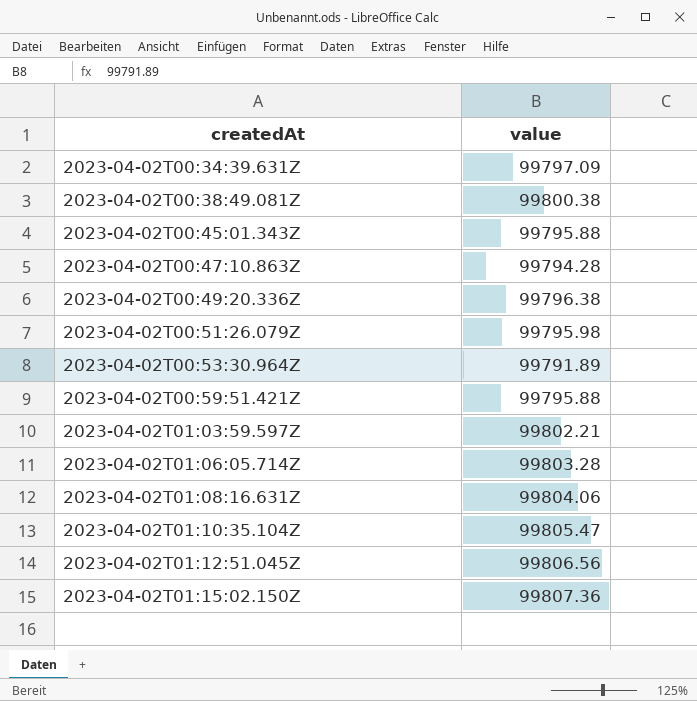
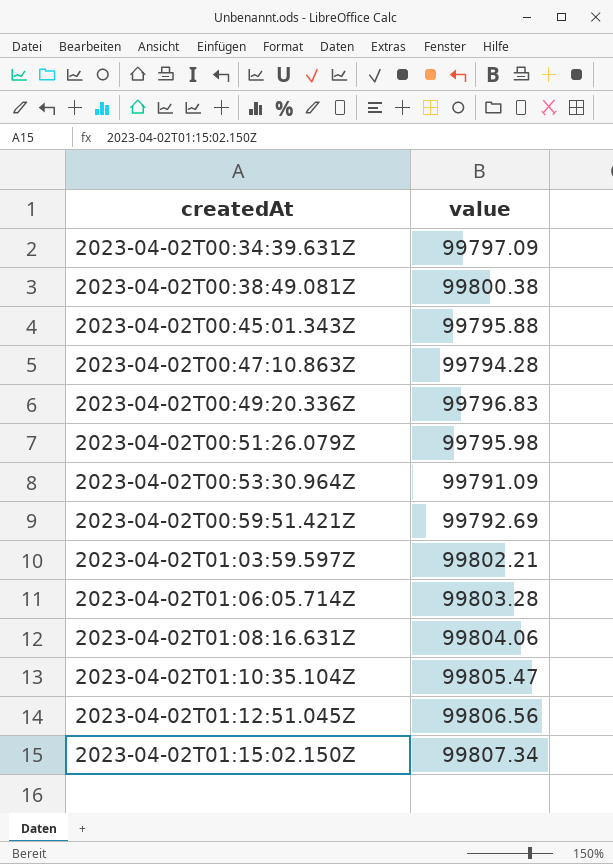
2023-04-02T00:49:20.336Z | value: 99796.38 -> 99796.83
2023-04-02T00:53:30.964Z | value: 99791.89 -> 99791.09
2023-04-02T00:59:51.421Z | value: 99795.88 -> 99792.69
2023-04-02T01:15:02.150Z | value: 99807.36 -> 99807.34

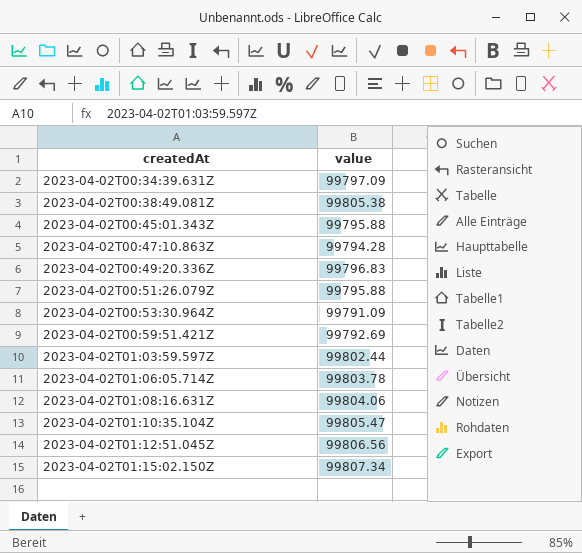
2023-04-02T00:38:49.081Z | value: 99800.38 -> 99805.38
2023-04-02T00:51:26.079Z | value: 99795.98 -> 99795.88
2023-04-02T01:03:59.597Z | value: 99802.21 -> 99802.44
2023-04-02T01:06:05.714Z | value: 99803.28 -> 99803.78

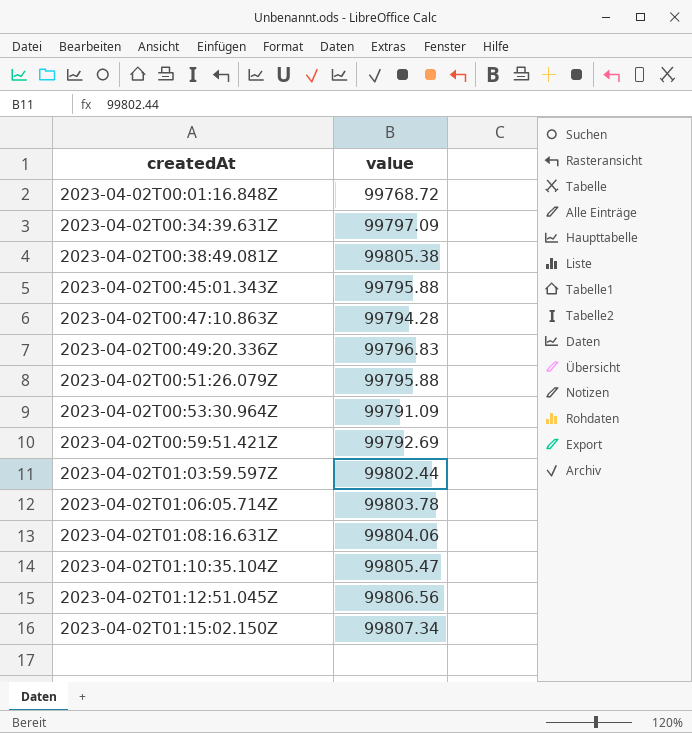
row 2023-04-02T00:01:16.848Z: none -> 99768.72

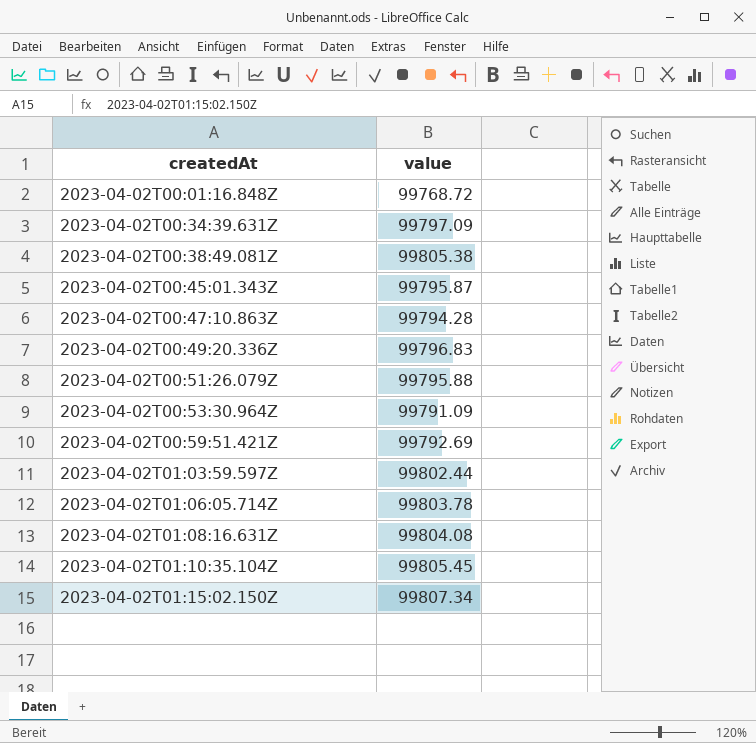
row 2023-04-02T01:12:51.045Z: 99806.56 -> none
2023-04-02T00:45:01.343Z | value: 99795.88 -> 99795.87
2023-04-02T01:08:16.631Z | value: 99804.06 -> 99804.08
2023-04-02T01:10:35.104Z | value: 99805.47 -> 99805.45

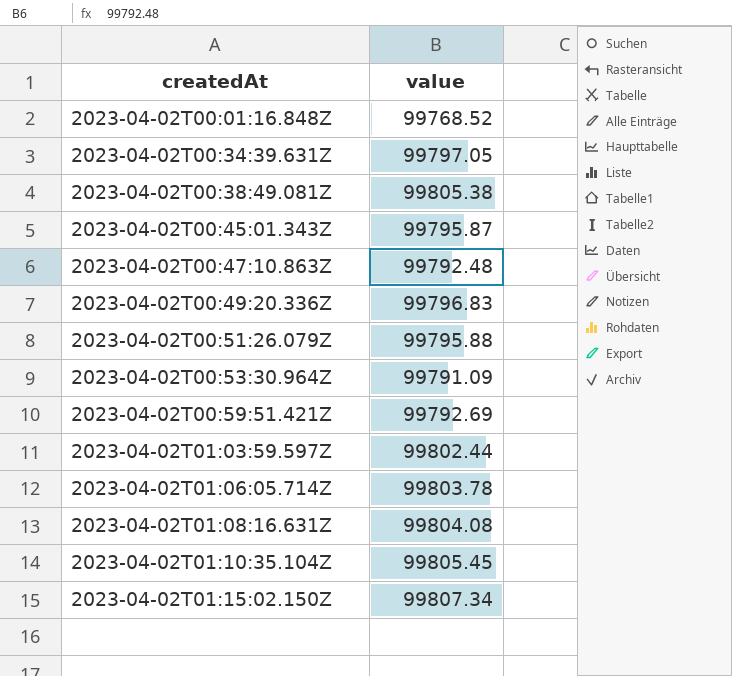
2023-04-02T00:01:16.848Z | value: 99768.72 -> 99768.52
2023-04-02T00:34:39.631Z | value: 99797.09 -> 99797.05
2023-04-02T00:47:10.863Z | value: 99794.28 -> 99792.48

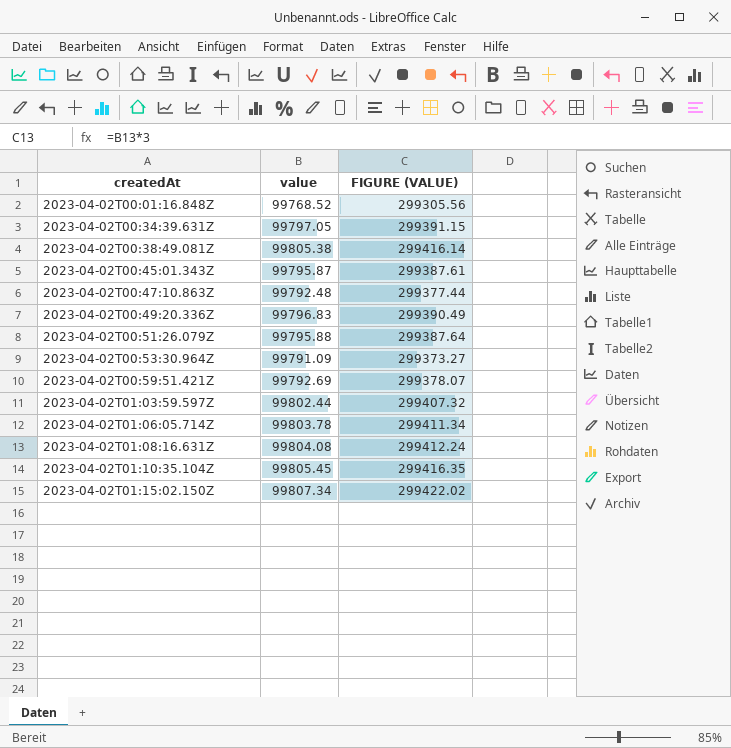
column FIGURE (VALUE) | formula: none -> [value] * 3

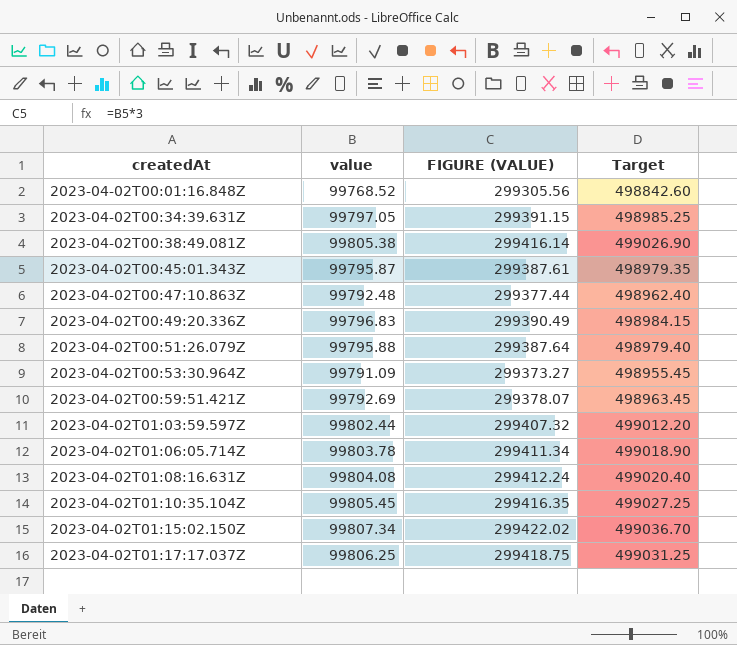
column Target | formula: none -> [value] * 5
row 2023-04-02T01:17:17.037Z: none -> 99806.25 | 299418.75 | 499031.25

